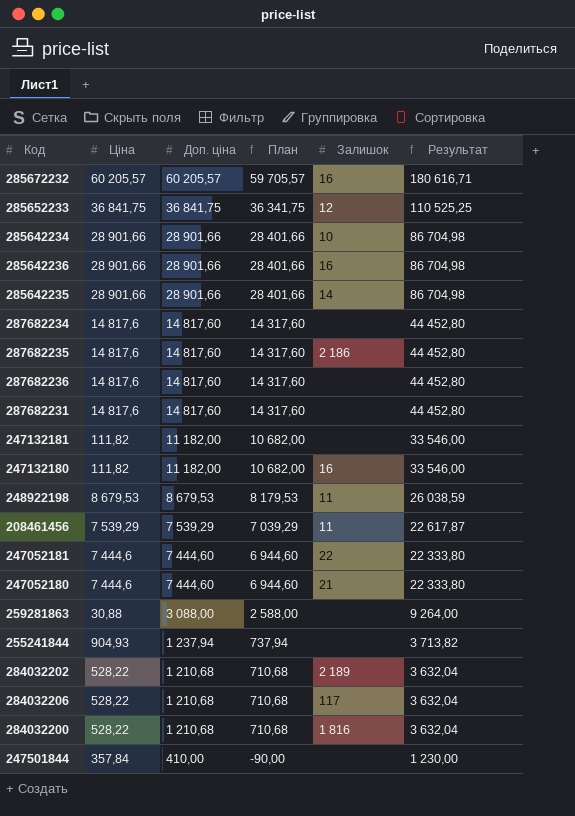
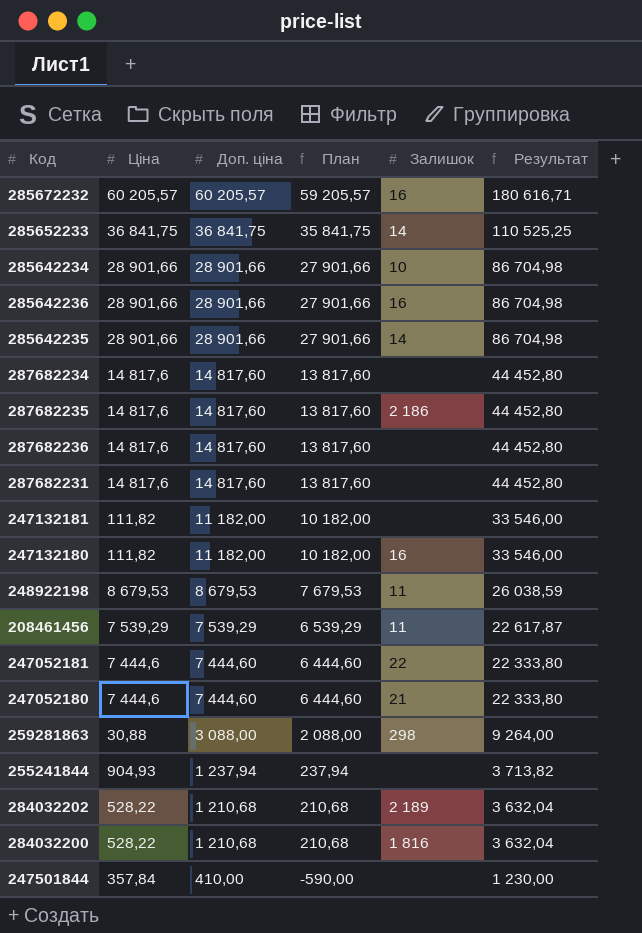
column План | formula: [Доп. ціна] - 500 -> [Доп. ціна] - 1000
row 284032206: 528,22 | 1 210,68 | 710,68 | 117 | 3 632,04 -> none
285652233 | Залишок: 12 -> 14
259281863 | Залишок: none -> 298

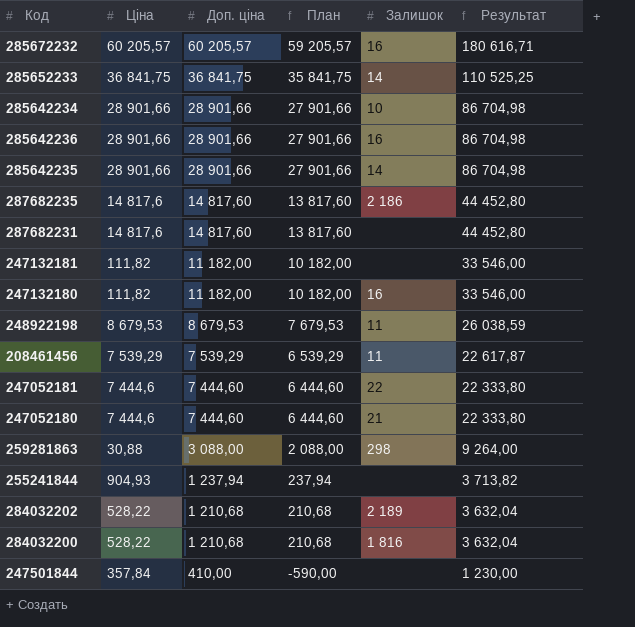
row 287682234: 14 817,6 | 14 817,60 | 13 817,60 | none | 44 452,80 -> none
row 287682236: 14 817,6 | 14 817,60 | 13 817,60 | none | 44 452,80 -> none

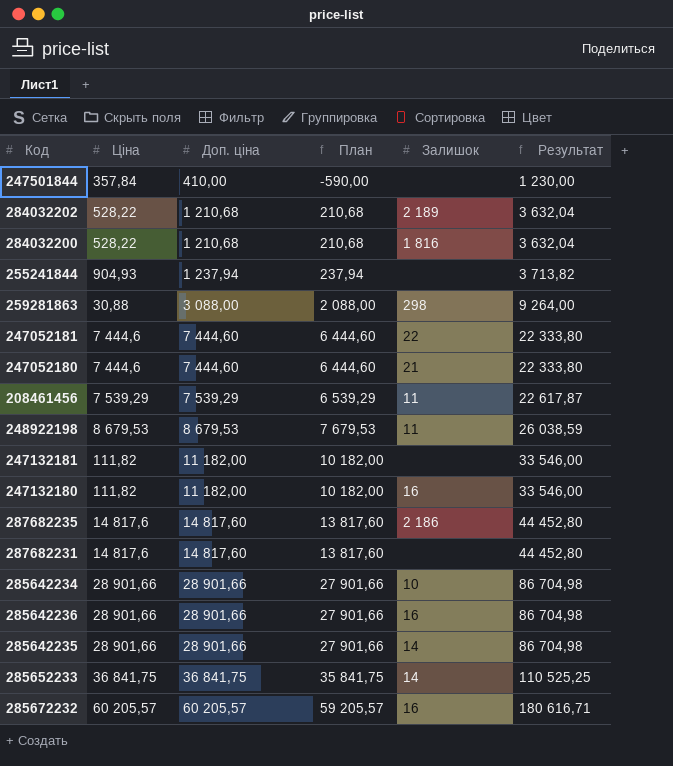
row order: Доп. ціна descending -> Доп. ціна ascending

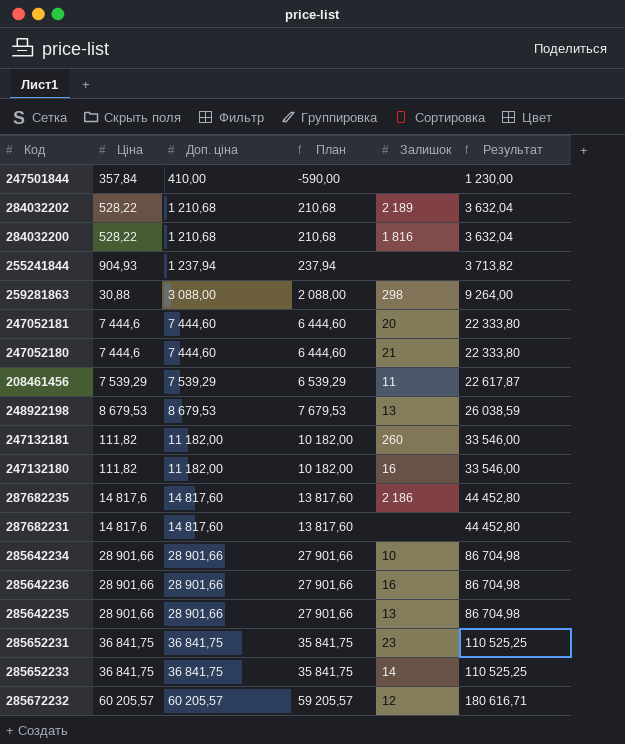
247052181 | Залишок: 22 -> 20
248922198 | Залишок: 11 -> 13
247132181 | Залишок: none -> 260
285642235 | Залишок: 14 -> 13
row 285652231: none -> 36 841,75 | 36 841,75 | 35 841,75 | 23 | 110 525,25
285672232 | Залишок: 16 -> 12

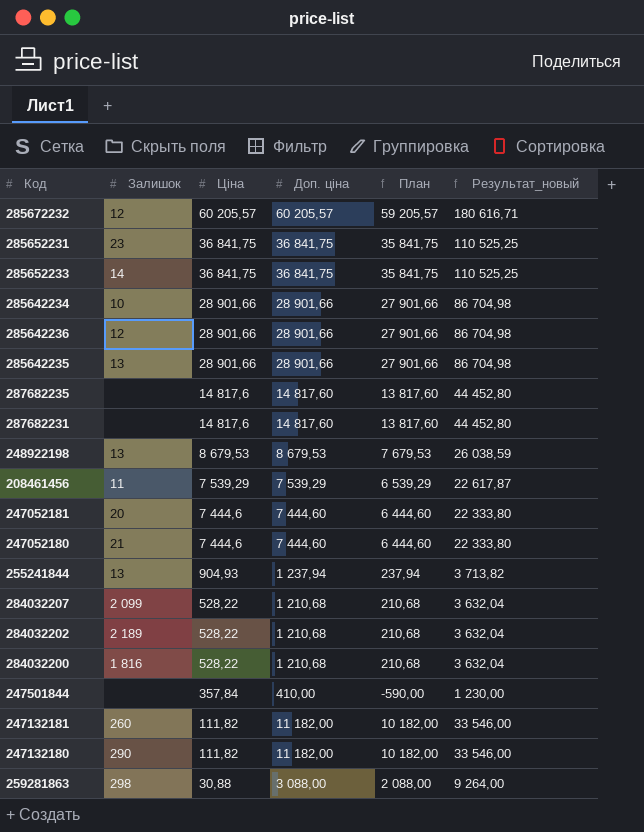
row order: Доп. ціна ascending -> Ціна descending
column Залишок | position: 5 -> 2
column name: Результат -> Результат_новый
285642236 | Залишок: 16 -> 12
287682235 | Залишок: 2 186 -> none
255241844 | Залишок: none -> 13
row 284032207: none -> 2 099 | 528,22 | 1 210,68 | 210,68 | 3 632,04
247132180 | Залишок: 16 -> 290

